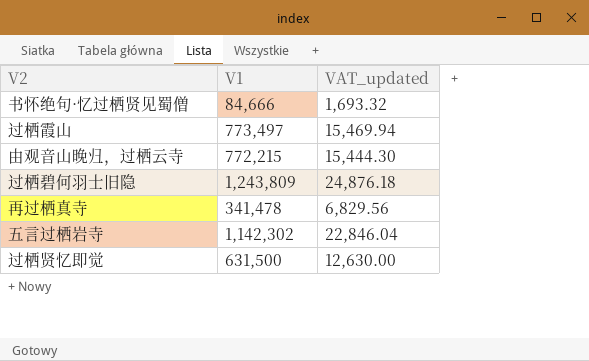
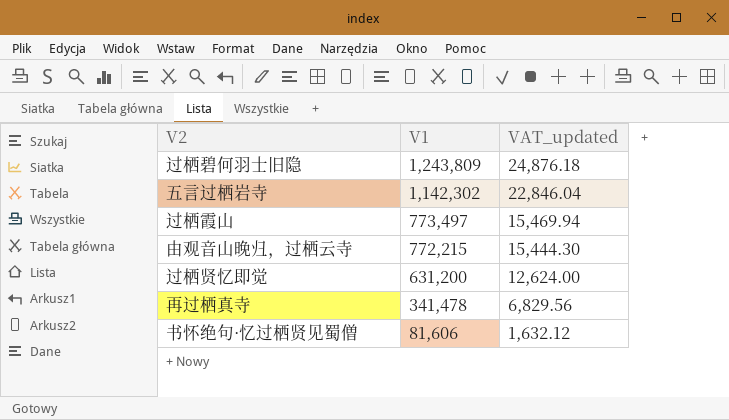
row order: none -> V1 descending
过栖贤忆即觉 | V1: 631,500 -> 631,200
过栖贤忆即觉 | VAT_updated: 12,630.00 -> 12,624.00
书怀绝句·忆过栖贤见蜀僧 | V1: 84,666 -> 81,606
书怀绝句·忆过栖贤见蜀僧 | VAT_updated: 1,693.32 -> 1,632.12

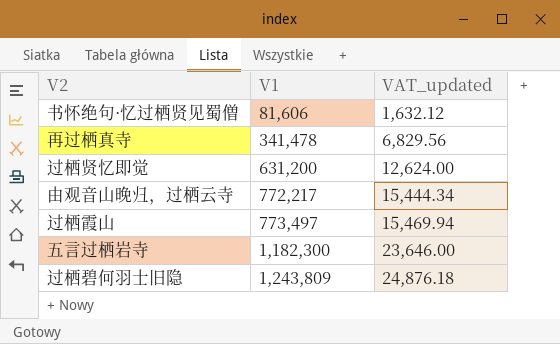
row order: V1 descending -> V1 ascending
由观音山晚归，过栖云寺 | V1: 772,215 -> 772,217
由观音山晚归，过栖云寺 | VAT_updated: 15,444.30 -> 15,444.34
五言过栖岩寺 | V1: 1,142,302 -> 1,182,300
五言过栖岩寺 | VAT_updated: 22,846.04 -> 23,646.00

